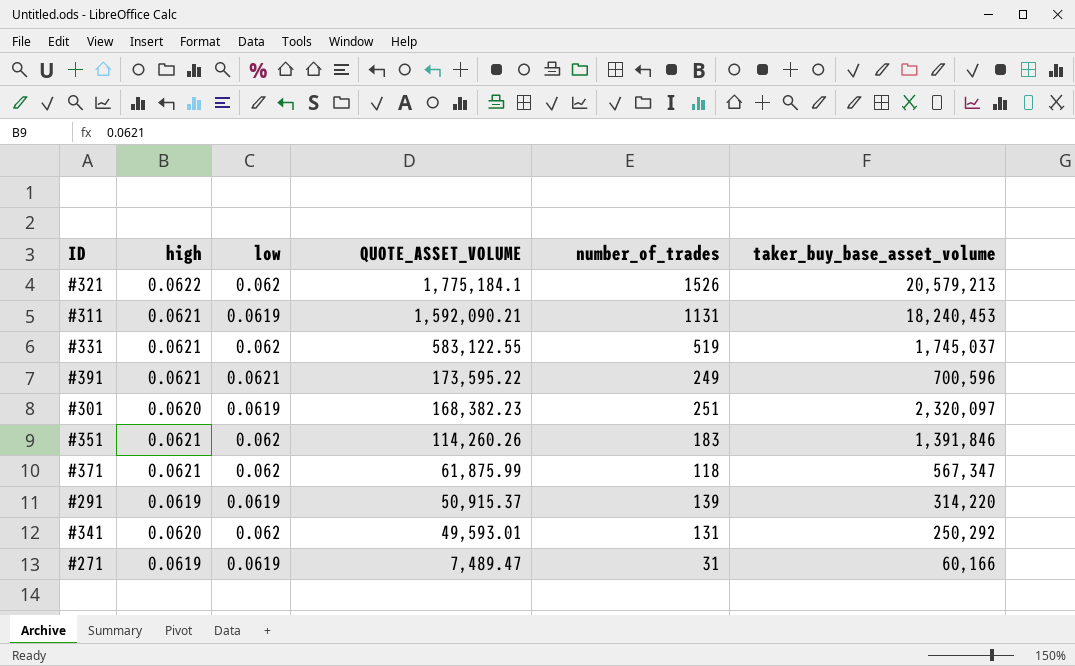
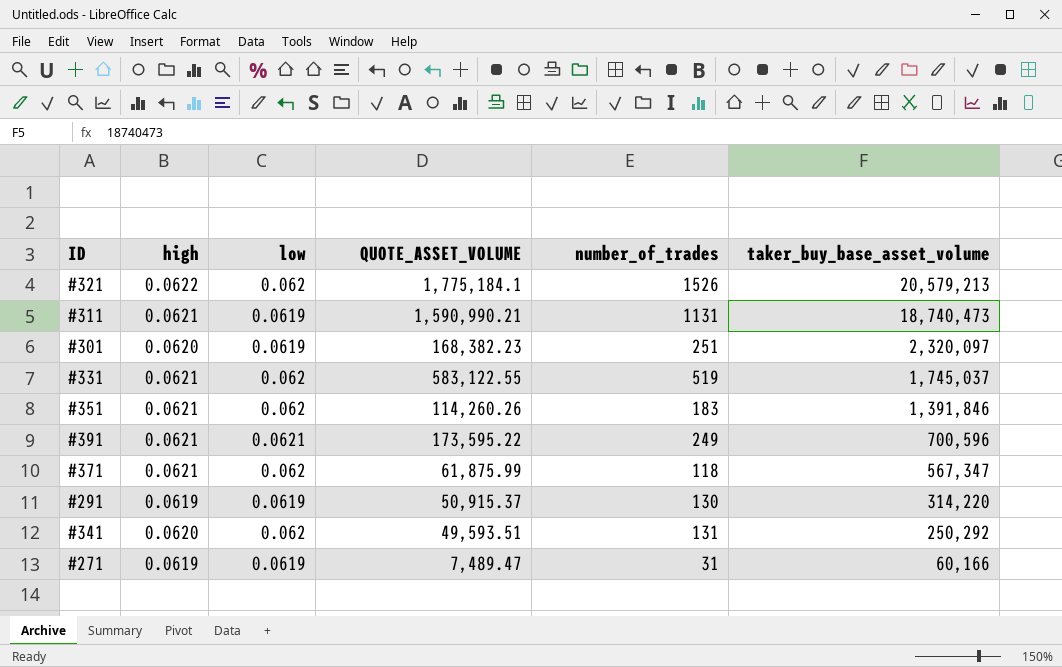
row order: QUOTE_ASSET_VOLUME descending -> taker_buy_base_asset_volume descending
#311 | QUOTE_ASSET_VOLUME: 1,592,090.21 -> 1,590,990.21
#311 | taker_buy_base_asset_volume: 18,240,453 -> 18,740,473
#291 | number_of_trades: 139 -> 130
#341 | QUOTE_ASSET_VOLUME: 49,593.01 -> 49,593.51

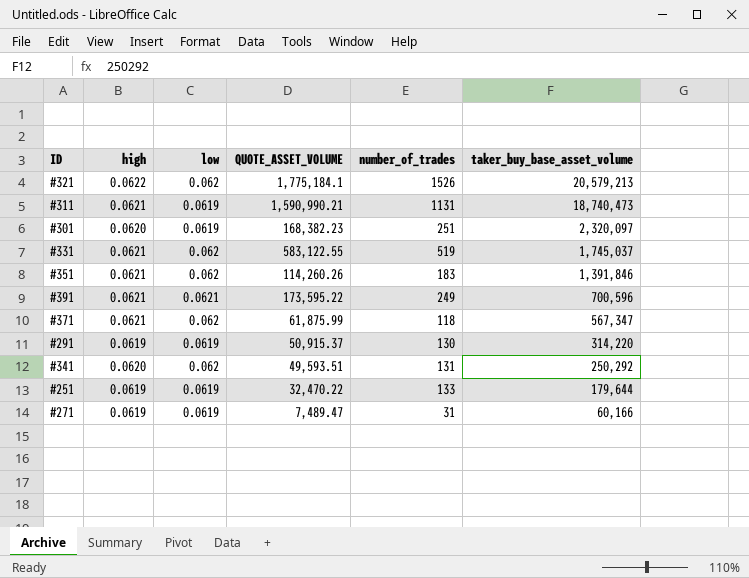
row #251: none -> 0.0619 | 0.0619 | 32,470.22 | 133 | 179,644

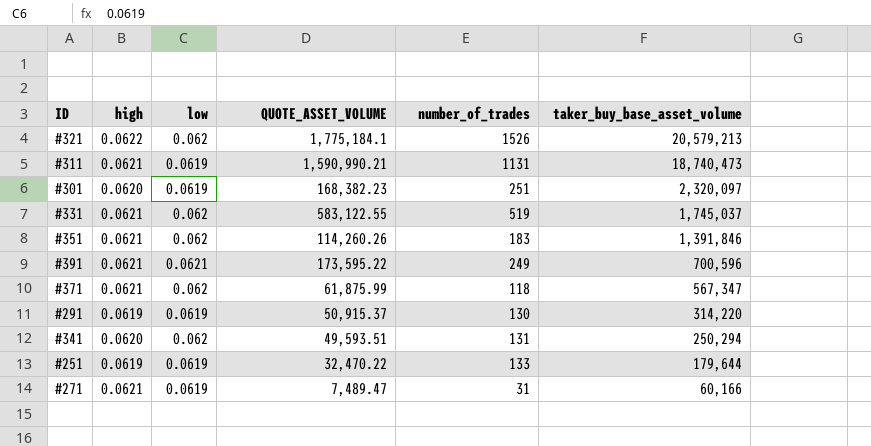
#341 | taker_buy_base_asset_volume: 250,292 -> 250,294
#271 | high: 0.0619 -> 0.0621

